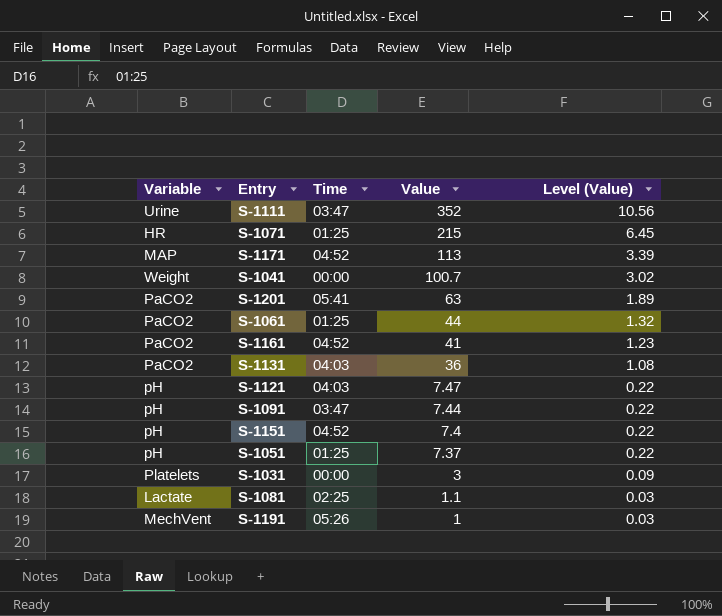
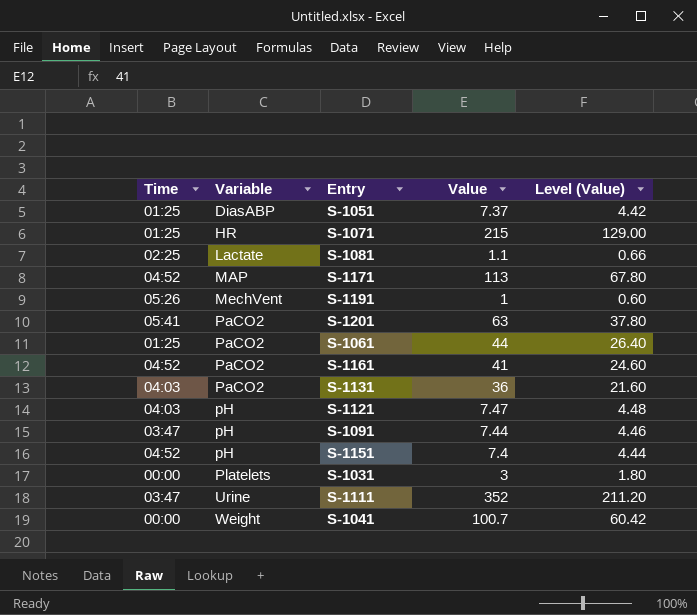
row order: Value descending -> Variable ascending
column Time | position: 3 -> 1
column Level (Value) | formula: [Value] * 0.03 -> [Value] * 0.6
S-1051 | Variable: pH -> DiasABP

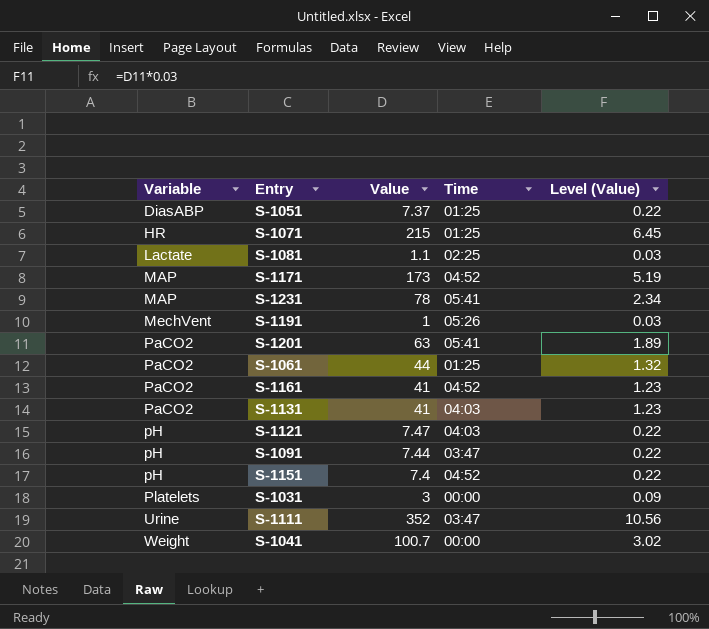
column Time | position: 1 -> 4
column Level (Value) | formula: [Value] * 0.6 -> [Value] * 0.03
S-1171 | Value: 113 -> 173
row S-1231: none -> MAP | 78 | 05:41 | 2.34
S-1131 | Value: 36 -> 41

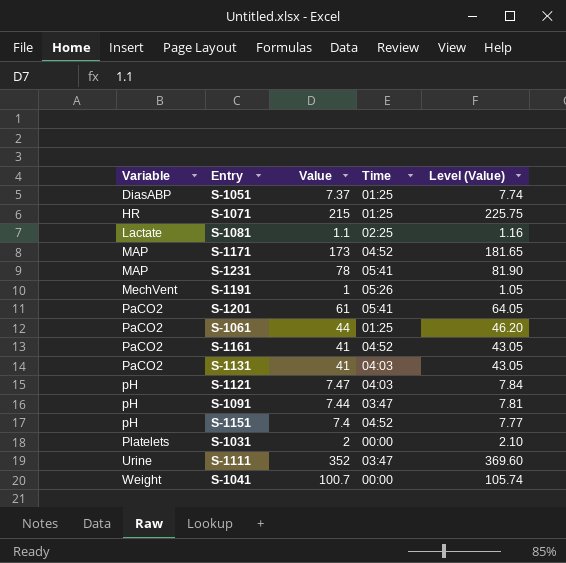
column Level (Value) | formula: [Value] * 0.03 -> [Value] * 1.05
S-1201 | Value: 63 -> 61
S-1031 | Value: 3 -> 2

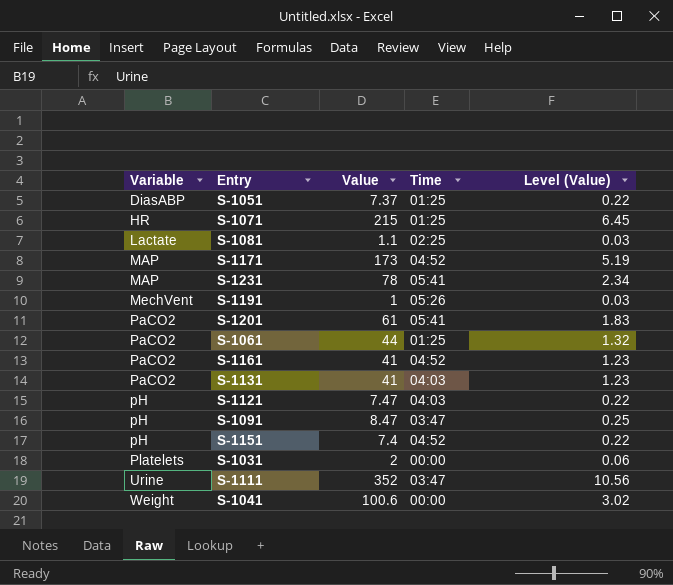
column Level (Value) | formula: [Value] * 1.05 -> [Value] * 0.03
S-1091 | Value: 7.44 -> 8.47
S-1041 | Value: 100.7 -> 100.6

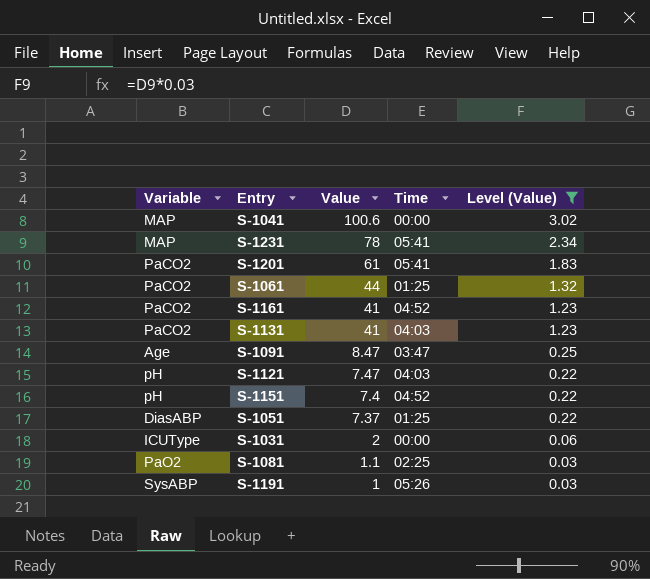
filter: none -> Level (Value) <= 3.02
row order: Variable ascending -> Value descending
S-1041 | Variable: Weight -> MAP
S-1091 | Variable: pH -> Age
S-1031 | Variable: Platelets -> ICUType
S-1081 | Variable: Lactate -> PaO2
S-1191 | Variable: MechVent -> SysABP

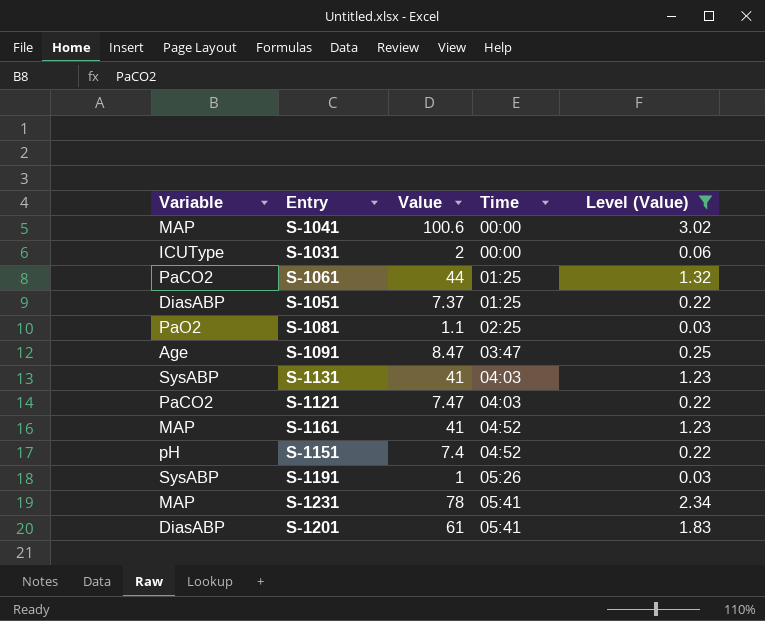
row order: Value descending -> Time ascending
S-1131 | Variable: PaCO2 -> SysABP
S-1121 | Variable: pH -> PaCO2
S-1161 | Variable: PaCO2 -> MAP
S-1201 | Variable: PaCO2 -> DiasABP

